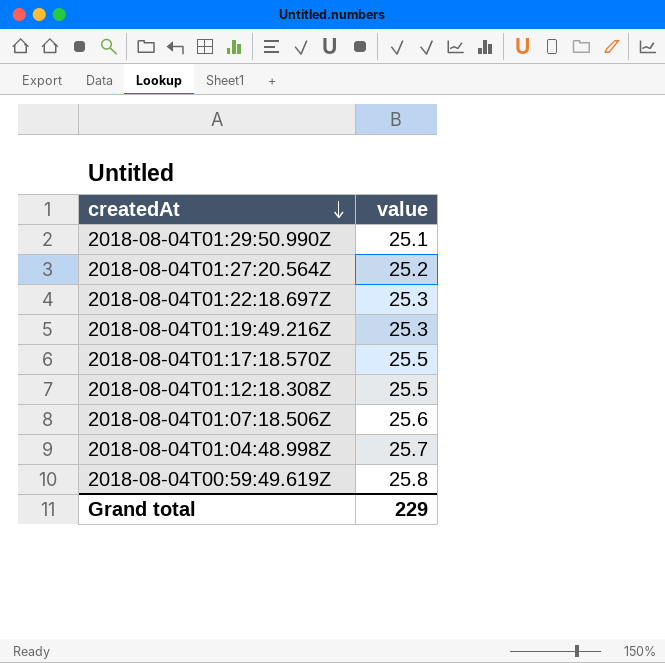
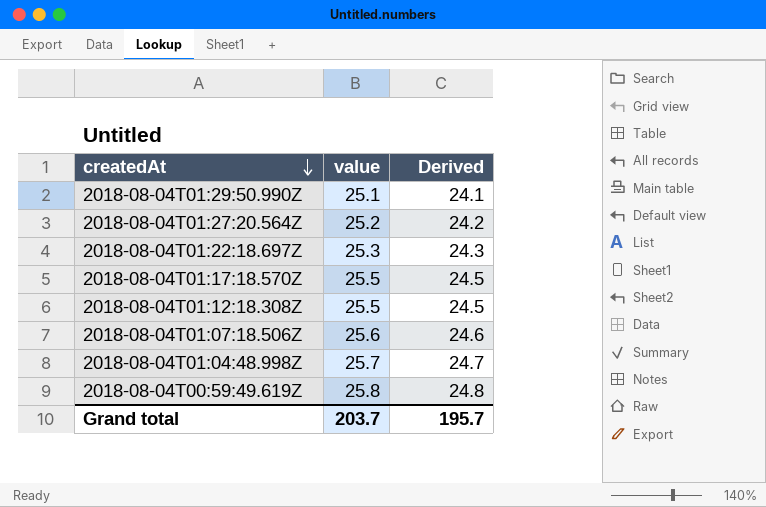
column Derived | formula: none -> [value] - 1
row 2018-08-04T01:19:49.216Z: 25.3 -> none
Grand total | value: 229 -> 203.7

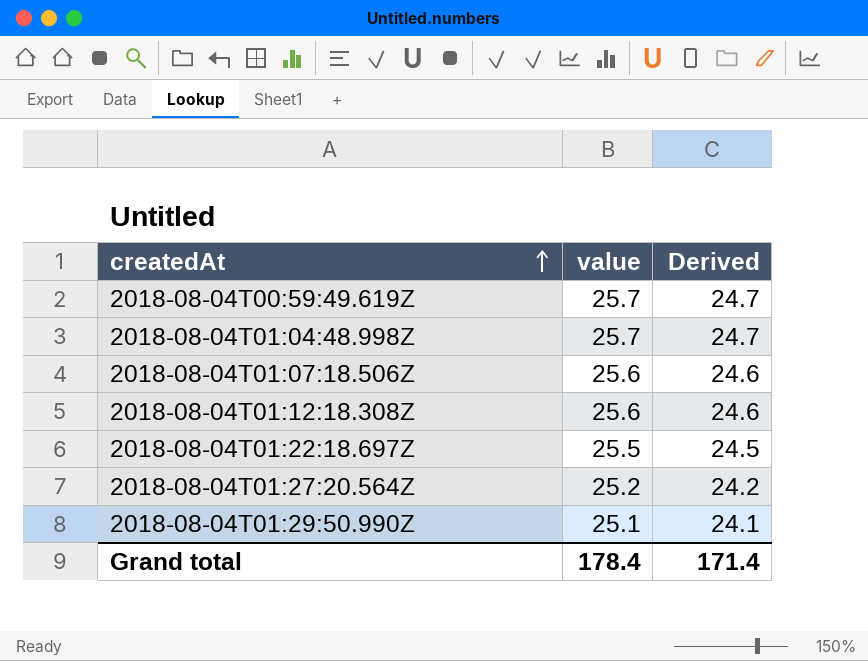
row order: createdAt descending -> createdAt ascending
row 2018-08-04T01:17:18.570Z: 25.5 | 24.5 -> none
2018-08-04T00:59:49.619Z | value: 25.8 -> 25.7
2018-08-04T00:59:49.619Z | Derived: 24.8 -> 24.7
2018-08-04T01:12:18.308Z | value: 25.5 -> 25.6
2018-08-04T01:12:18.308Z | Derived: 24.5 -> 24.6
2018-08-04T01:22:18.697Z | value: 25.3 -> 25.5
2018-08-04T01:22:18.697Z | Derived: 24.3 -> 24.5
Grand total | value: 203.7 -> 178.4
Grand total | Derived: 195.7 -> 171.4

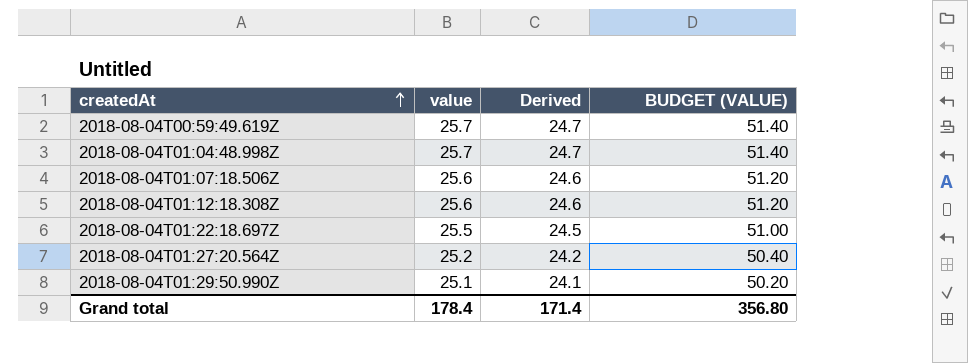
column BUDGET (VALUE) | formula: none -> [value] * 2

